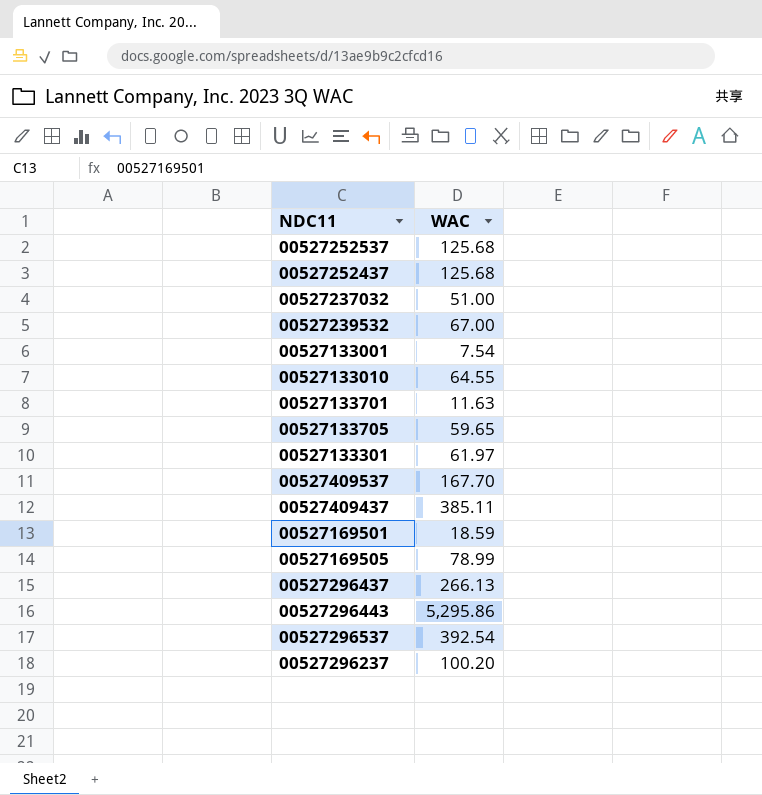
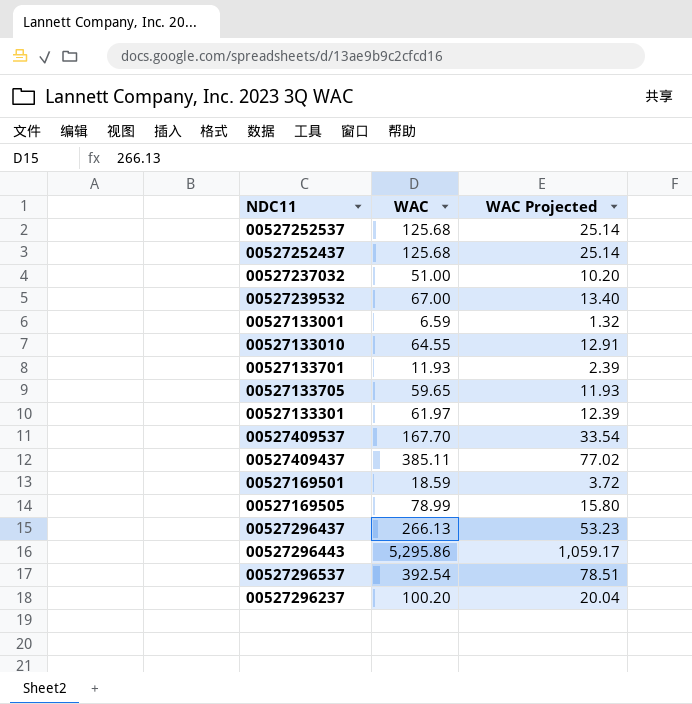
column WAC Projected | formula: none -> [WAC] * 0.2
00527133001 | WAC: 7.54 -> 6.59
00527133701 | WAC: 11.63 -> 11.93

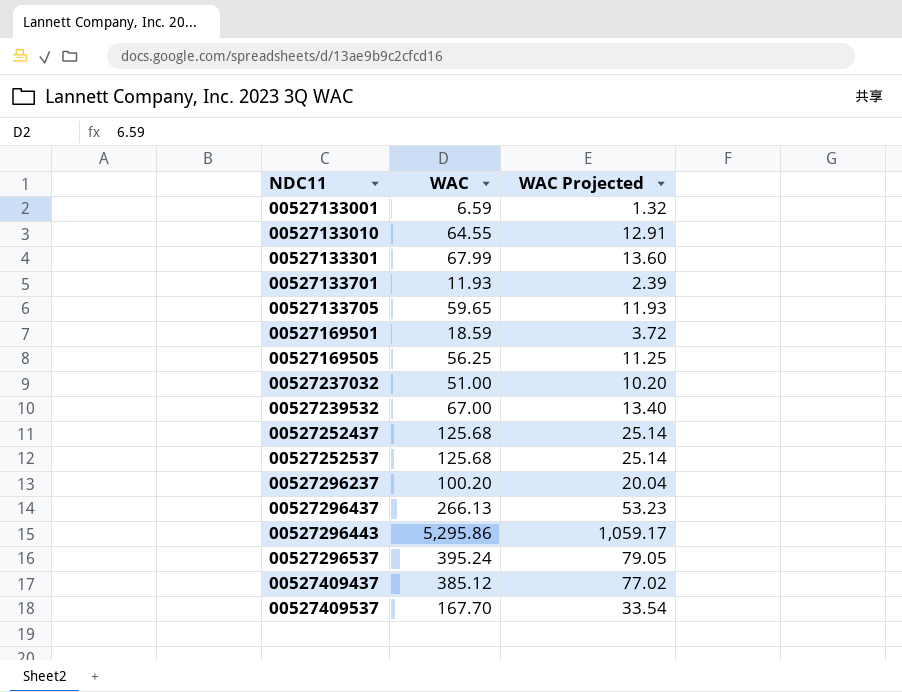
row order: none -> NDC11 ascending
00527133301 | WAC: 61.97 -> 67.99
00527133301 | WAC Projected: 12.39 -> 13.60
00527169505 | WAC: 78.99 -> 56.25
00527169505 | WAC Projected: 15.80 -> 11.25
00527296537 | WAC: 392.54 -> 395.24
00527296537 | WAC Projected: 78.51 -> 79.05
00527409437 | WAC: 385.11 -> 385.12

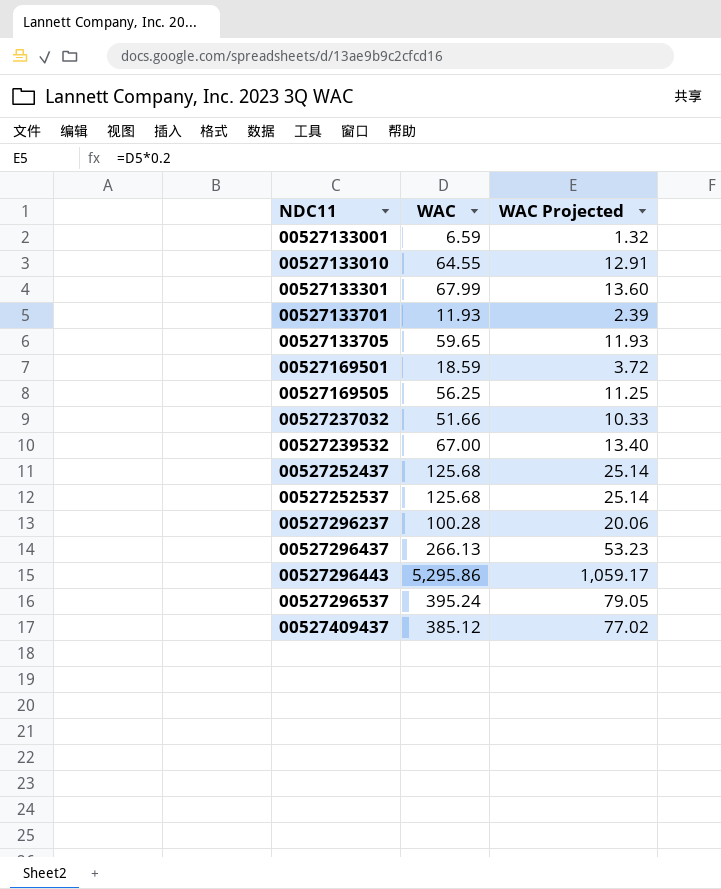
row 00527409537: 167.70 | 33.54 -> none
00527237032 | WAC: 51.00 -> 51.66
00527237032 | WAC Projected: 10.20 -> 10.33
00527296237 | WAC: 100.20 -> 100.28
00527296237 | WAC Projected: 20.04 -> 20.06

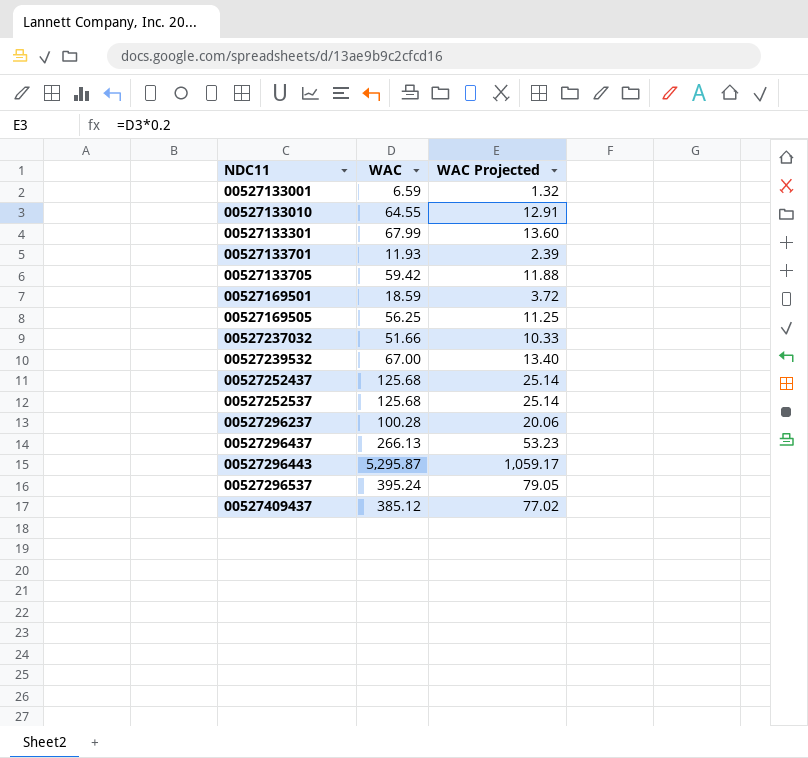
00527133705 | WAC: 59.65 -> 59.42
00527133705 | WAC Projected: 11.93 -> 11.88
00527296443 | WAC: 5,295.86 -> 5,295.87

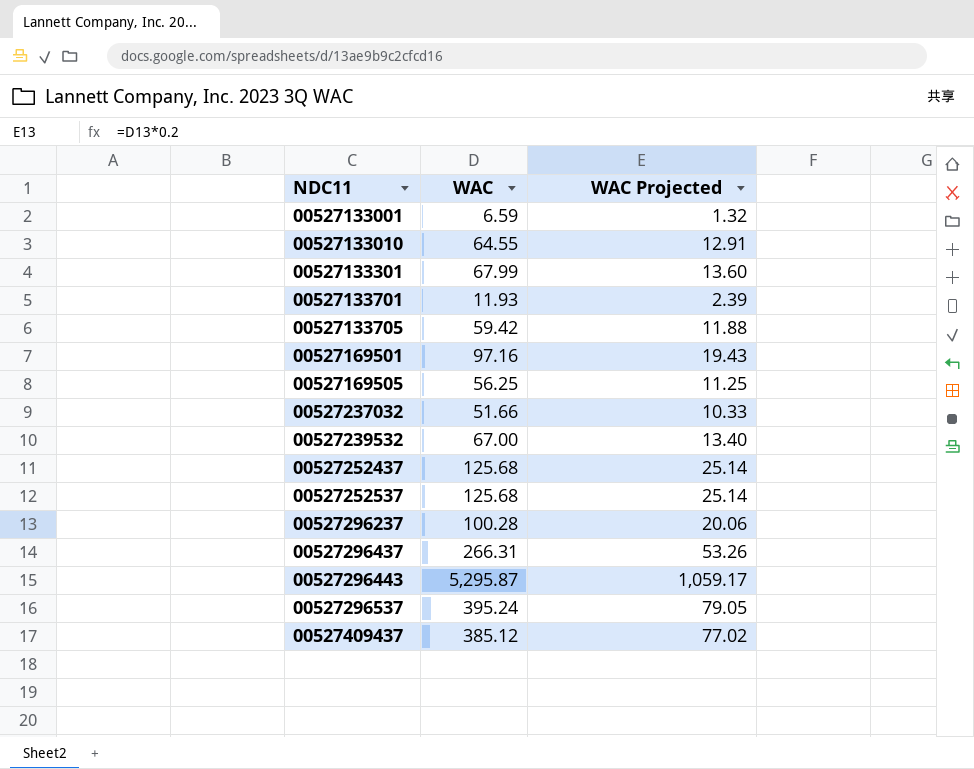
00527169501 | WAC: 18.59 -> 97.16
00527169501 | WAC Projected: 3.72 -> 19.43
00527296437 | WAC: 266.13 -> 266.31
00527296437 | WAC Projected: 53.23 -> 53.26

